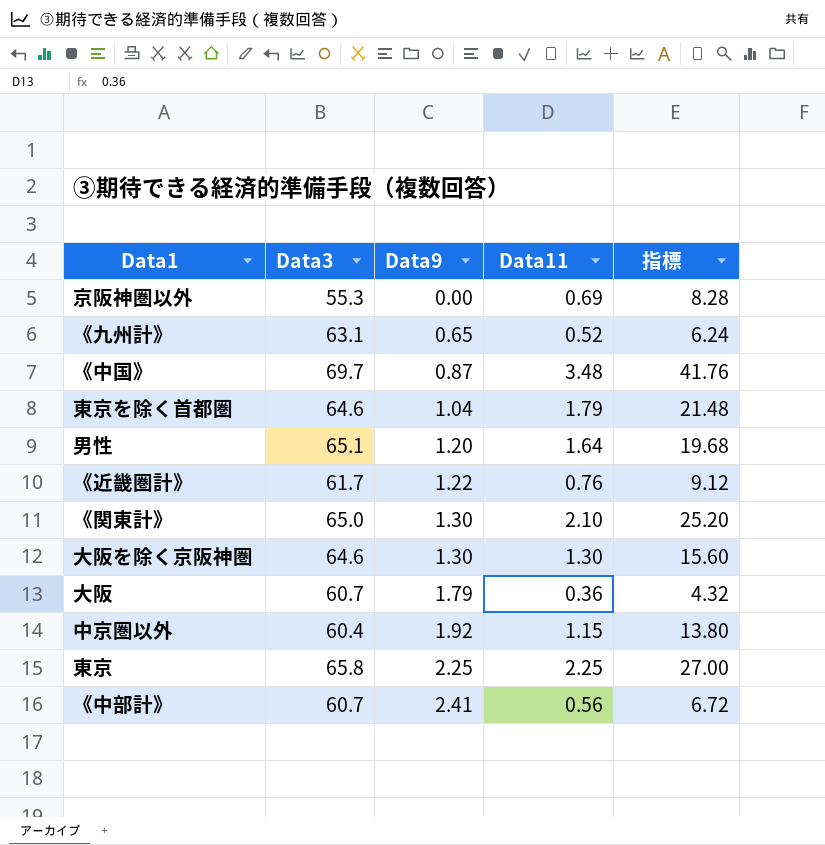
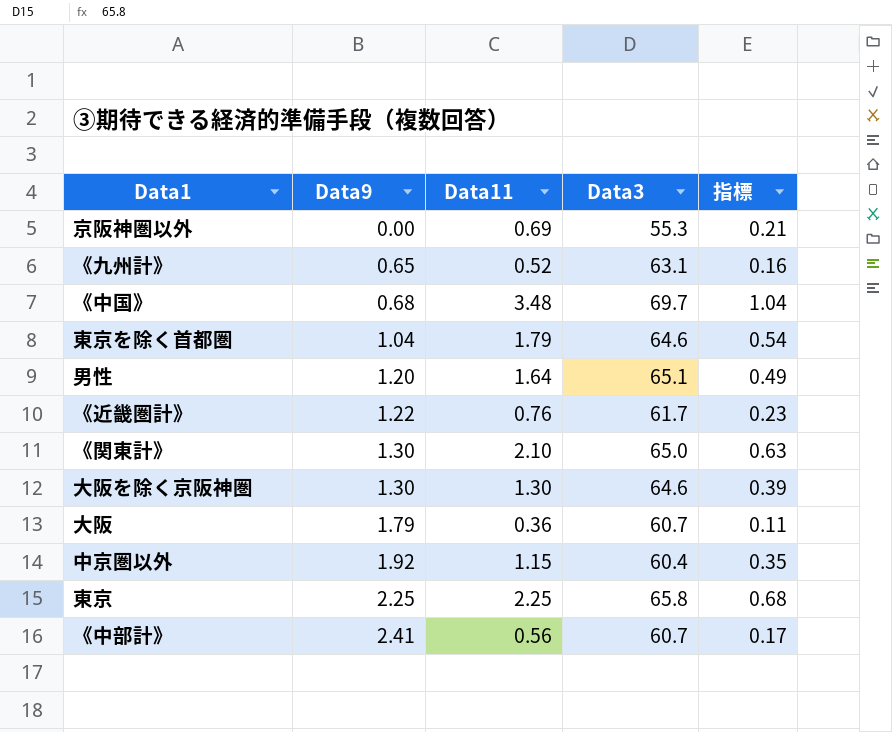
column Data3 | position: 2 -> 4
column 指標 | formula: [Data11] * 12 -> [Data11] * 0.3
《中国》 | Data9: 0.87 -> 0.68

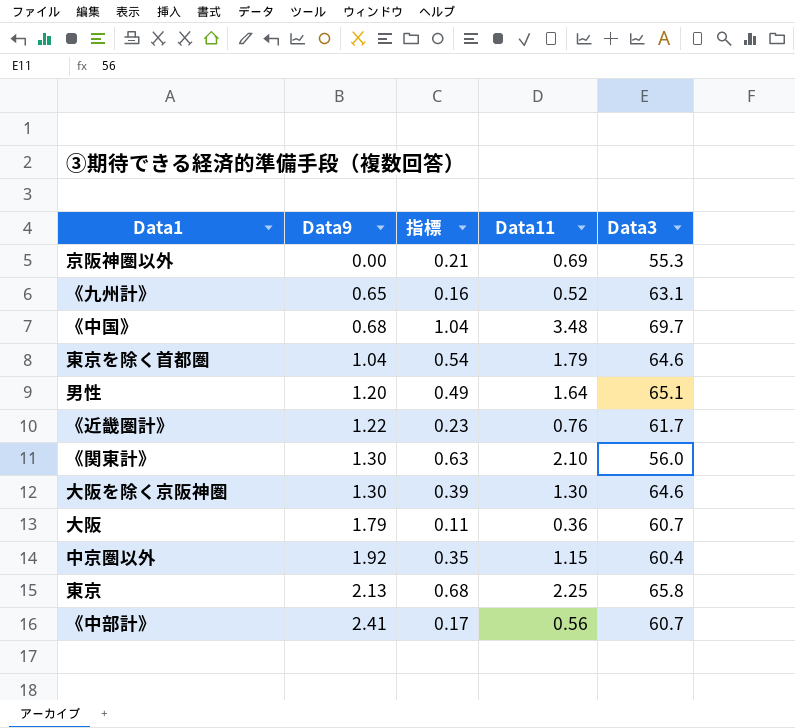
column 指標 | position: 5 -> 3
《関東計》 | Data3: 65.0 -> 56.0
東京 | Data9: 2.25 -> 2.13

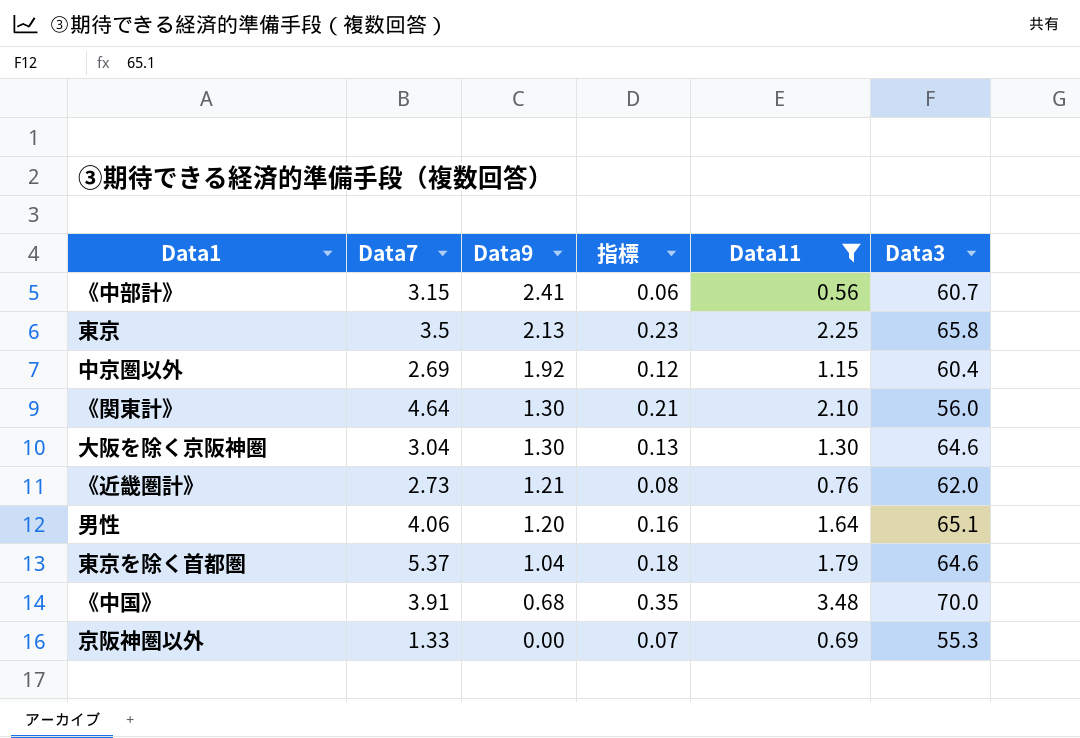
filter: none -> Data11 >= 0.56
row order: Data9 ascending -> Data9 descending
column Data7 | position: none -> 2
column 指標 | formula: [Data11] * 0.3 -> [Data11] * 0.1
《近畿圏計》 | Data9: 1.22 -> 1.21
《近畿圏計》 | Data3: 61.7 -> 62.0
《中国》 | Data3: 69.7 -> 70.0

